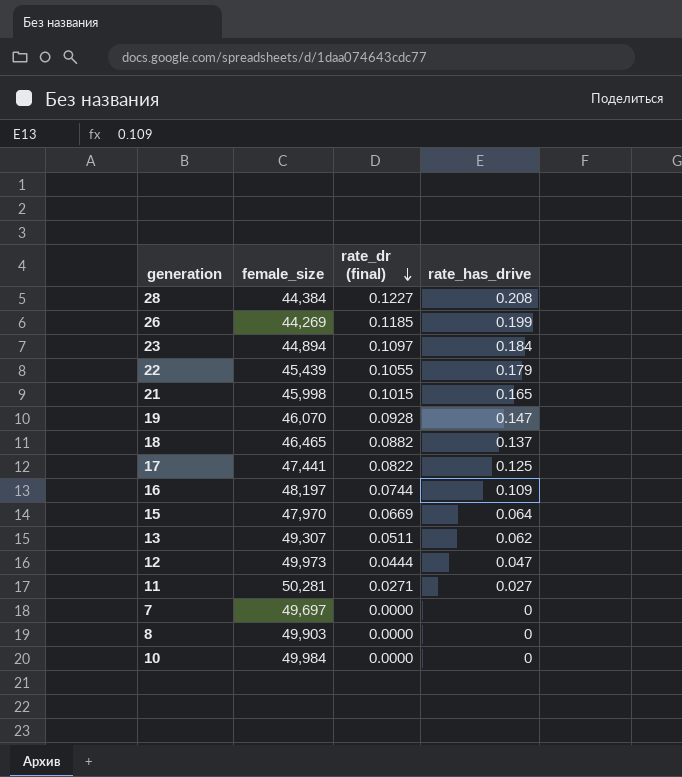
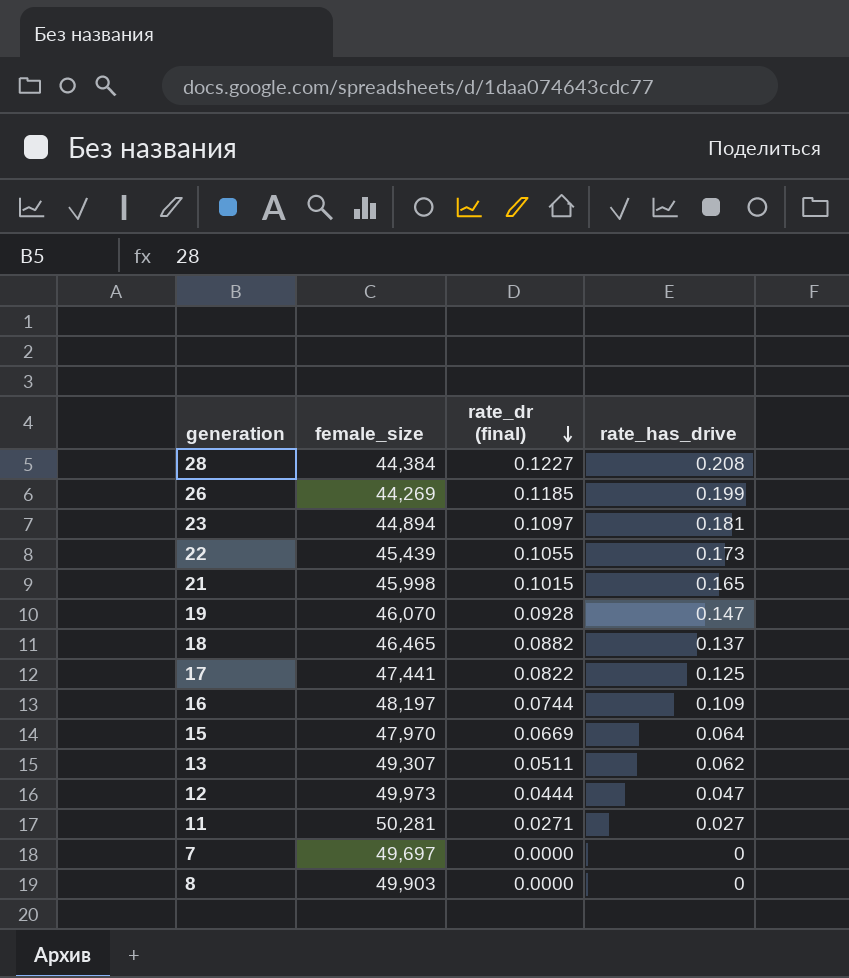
row 10: 49,984 | 0.0000 | 0 -> none
23 | rate_has_drive: 0.184 -> 0.181
22 | rate_has_drive: 0.179 -> 0.173

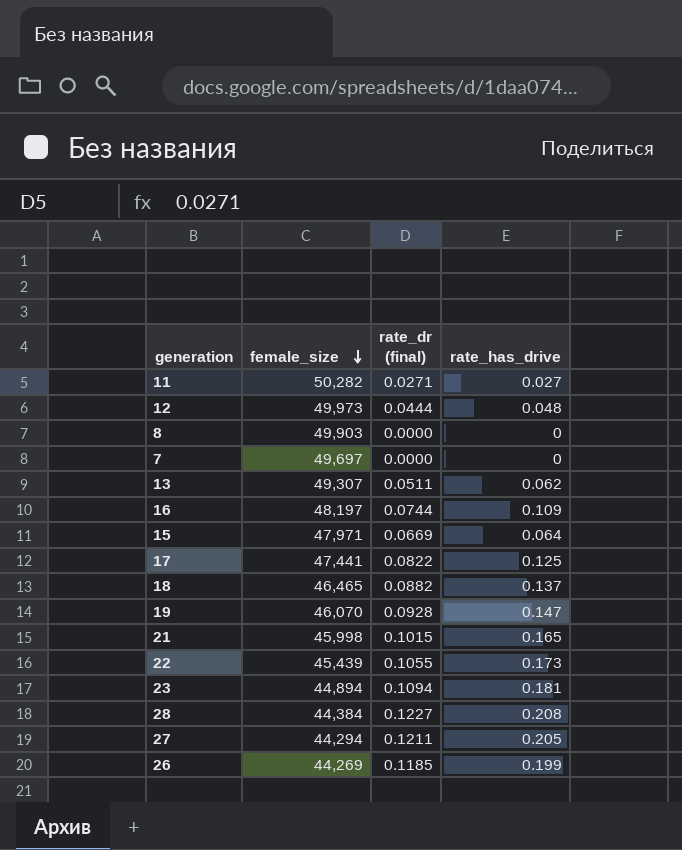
row order: rate_dr (final) descending -> female_size descending
11 | female_size: 50,281 -> 50,282
12 | rate_has_drive: 0.047 -> 0.048
15 | female_size: 47,970 -> 47,971
23 | rate_dr (final): 0.1097 -> 0.1094
row 27: none -> 44,294 | 0.1211 | 0.205

